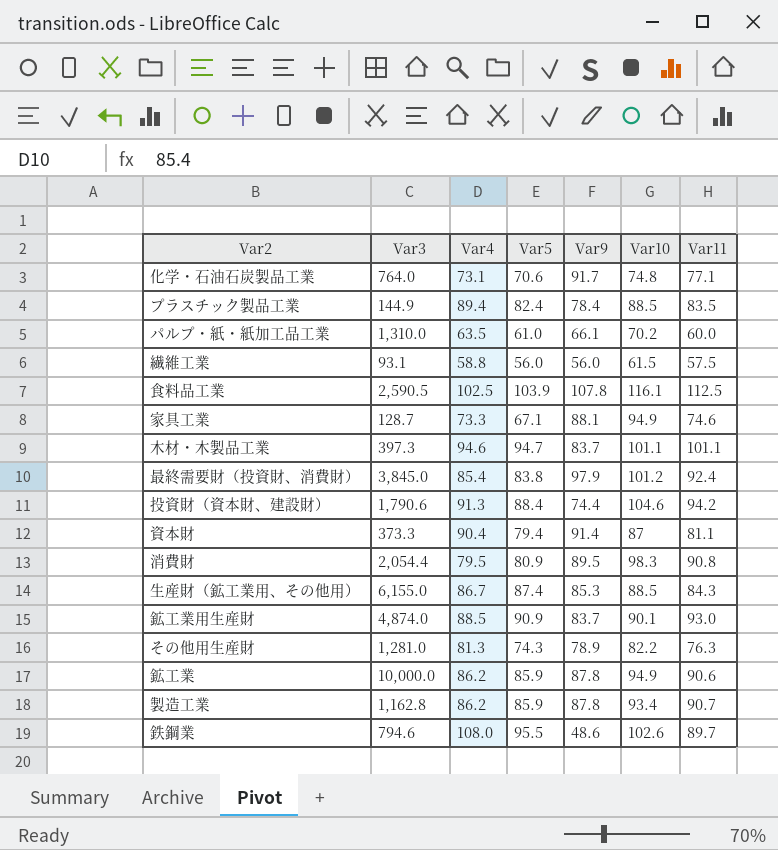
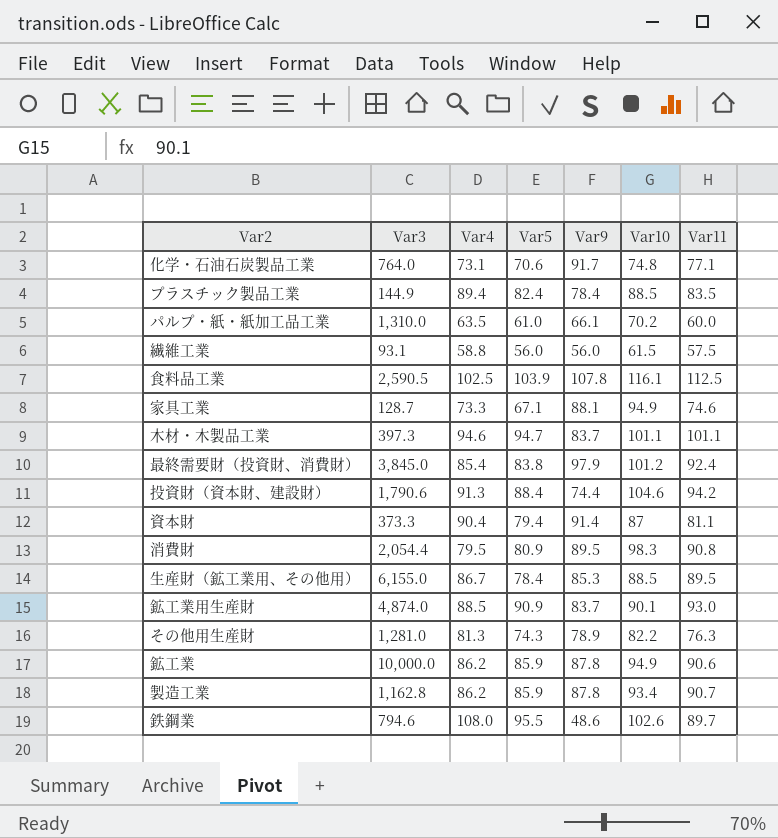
生産財（鉱工業用、その他用） | Var5: 87.4 -> 78.4
生産財（鉱工業用、その他用） | Var11: 84.3 -> 89.5

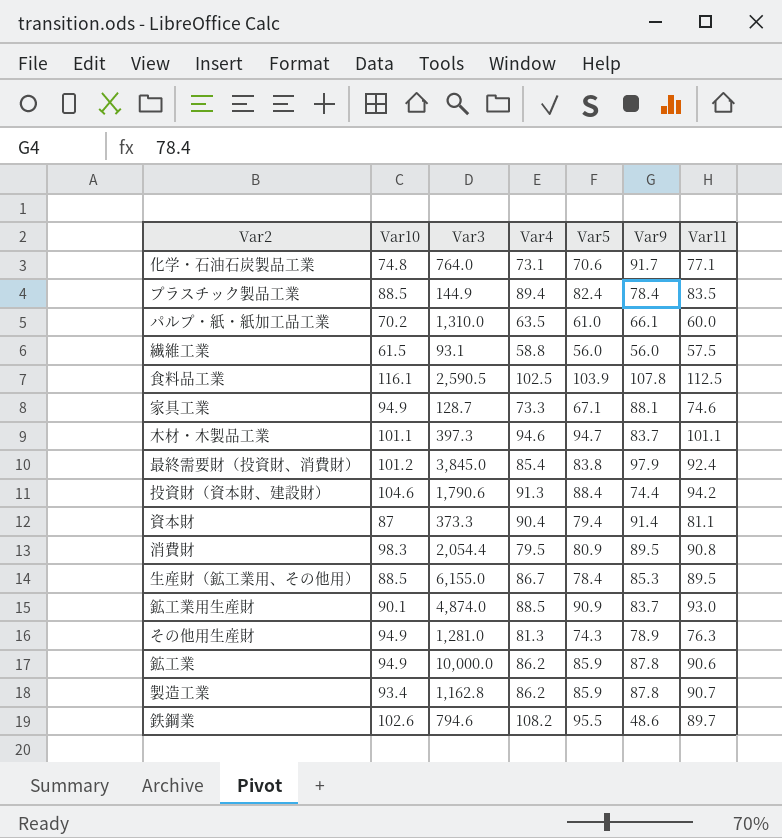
column Var10 | position: 6 -> 2
その他用生産財 | Var10: 82.2 -> 94.9
鉄鋼業 | Var4: 108.0 -> 108.2

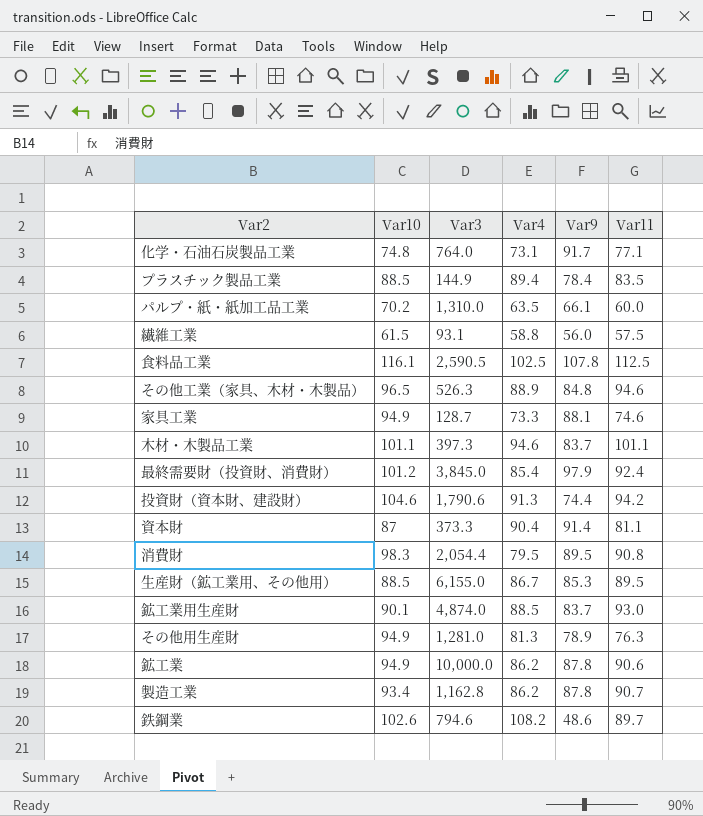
column Var5 | position: 5 -> none
row その他工業（家具、木材・木製品）: none -> 96.5 | 526.3 | 88.9 | 84.8 | 94.6

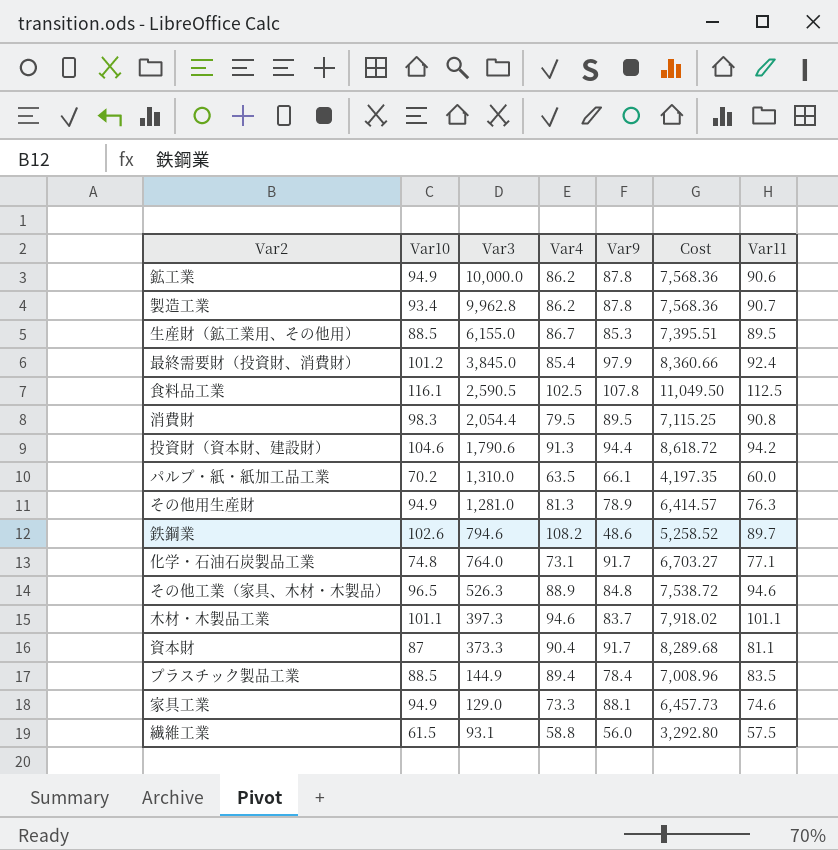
row order: none -> Var3 descending
column Cost | formula: none -> [Var4] * [Var9]
row 鉱工業用生産財: 90.1 | 4,874.0 | 88.5 | 83.7 | 93.0 -> none
製造工業 | Var3: 1,162.8 -> 9,962.8
投資財（資本財、建設財） | Var9: 74.4 -> 94.4
資本財 | Var9: 91.4 -> 91.7
家具工業 | Var3: 128.7 -> 129.0

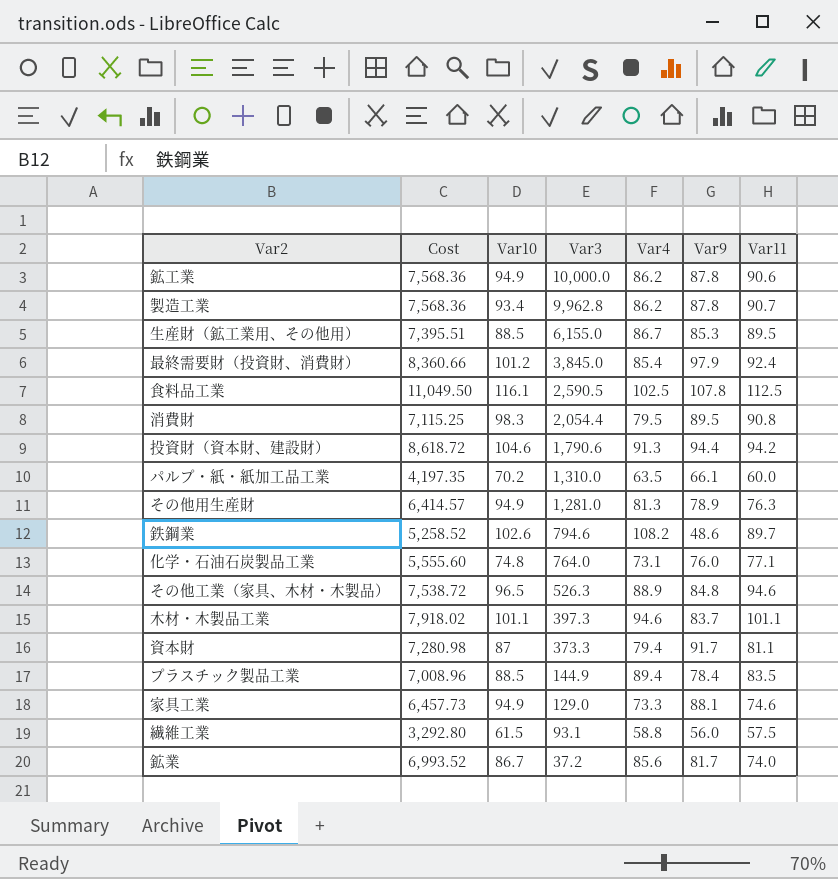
column Cost | position: 6 -> 2
化学・石油石炭製品工業 | Cost: 6,703.27 -> 5,555.60
化学・石油石炭製品工業 | Var9: 91.7 -> 76.0
資本財 | Cost: 8,289.68 -> 7,280.98
資本財 | Var4: 90.4 -> 79.4
row 鉱業: none -> 6,993.52 | 86.7 | 37.2 | 85.6 | 81.7 | 74.0

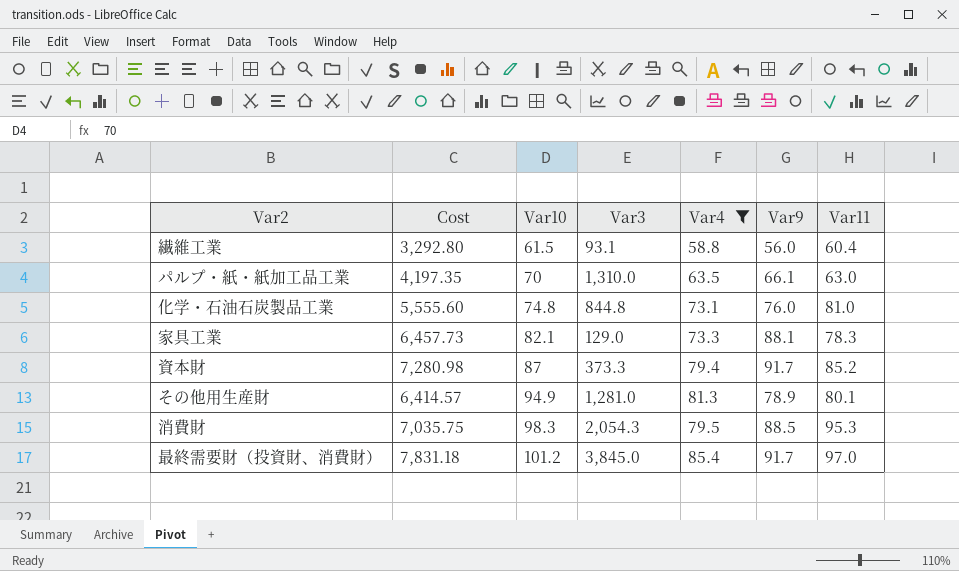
filter: none -> Var4 <= 85.4
row order: Var3 descending -> Var10 ascending
繊維工業 | Var11: 57.5 -> 60.4
パルプ・紙・紙加工品工業 | Var10: 70.2 -> 70
パルプ・紙・紙加工品工業 | Var11: 60.0 -> 63.0
化学・石油石炭製品工業 | Var3: 764.0 -> 844.8
化学・石油石炭製品工業 | Var11: 77.1 -> 81.0
家具工業 | Var10: 94.9 -> 82.1
家具工業 | Var11: 74.6 -> 78.3
資本財 | Var11: 81.1 -> 85.2
その他用生産財 | Var11: 76.3 -> 80.1
消費財 | Cost: 7,115.25 -> 7,035.75
消費財 | Var3: 2,054.4 -> 2,054.3
消費財 | Var9: 89.5 -> 88.5
消費財 | Var11: 90.8 -> 95.3
最終需要財（投資財、消費財） | Cost: 8,360.66 -> 7,831.18
最終需要財（投資財、消費財） | Var9: 97.9 -> 91.7
最終需要財（投資財、消費財） | Var11: 92.4 -> 97.0

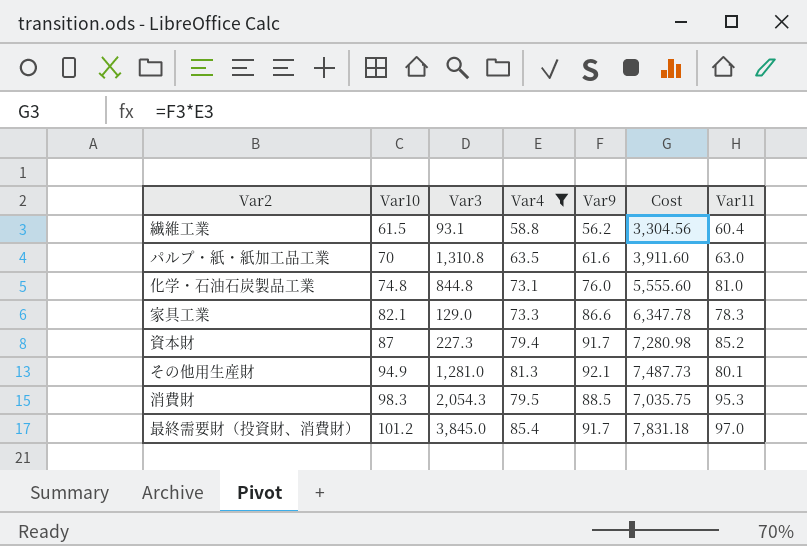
column Cost | position: 2 -> 6
繊維工業 | Var9: 56.0 -> 56.2
繊維工業 | Cost: 3,292.80 -> 3,304.56
パルプ・紙・紙加工品工業 | Var3: 1,310.0 -> 1,310.8
パルプ・紙・紙加工品工業 | Var9: 66.1 -> 61.6
パルプ・紙・紙加工品工業 | Cost: 4,197.35 -> 3,911.60
家具工業 | Var9: 88.1 -> 86.6
家具工業 | Cost: 6,457.73 -> 6,347.78
資本財 | Var3: 373.3 -> 227.3
その他用生産財 | Var9: 78.9 -> 92.1
その他用生産財 | Cost: 6,414.57 -> 7,487.73

